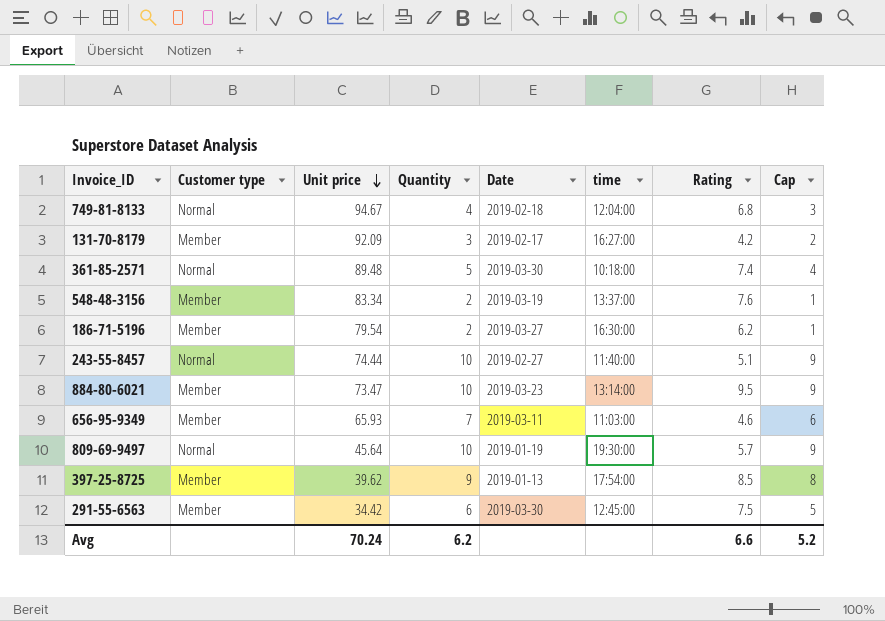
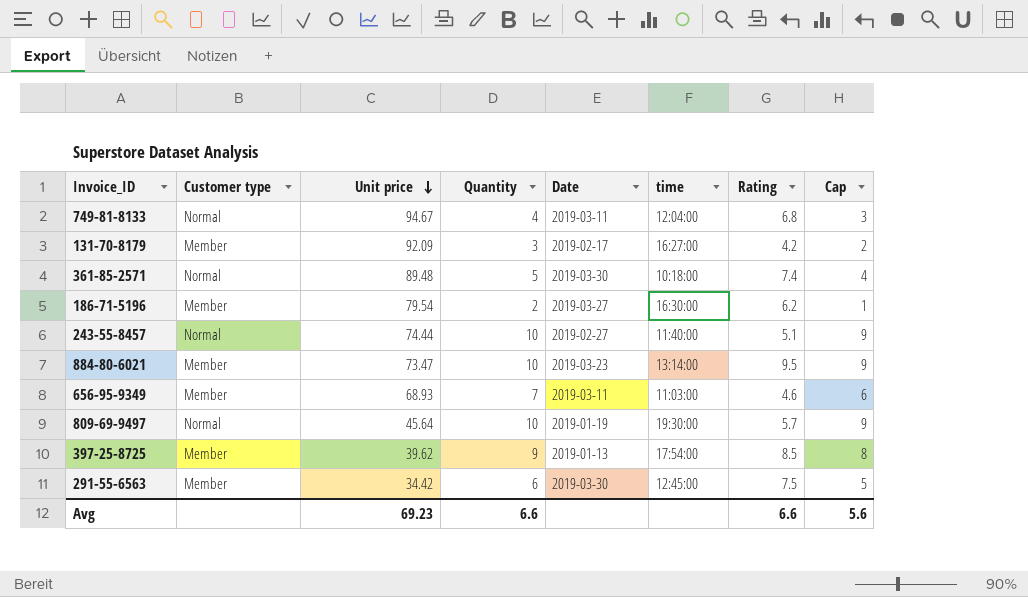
row 548-48-3156: Member | 83.34 | 2 | 2019-03-19 | 13:37:00 | 7.6 | 1 -> none
749-81-8133 | Date: 2019-02-18 -> 2019-03-11
656-95-9349 | Unit price: 65.93 -> 68.93
Avg | Unit price: 70.24 -> 69.23
Avg | Quantity: 6.2 -> 6.6
Avg | Cap: 5.2 -> 5.6

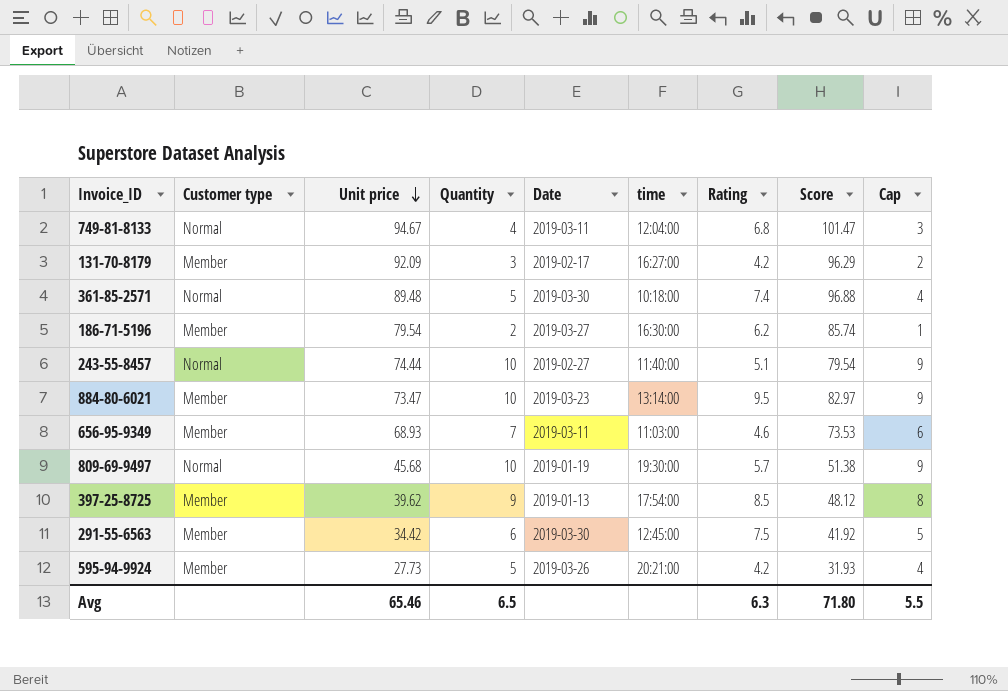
column Score | formula: none -> [Unit price] + [Rating]
809-69-9497 | Unit price: 45.64 -> 45.68
row 595-94-9924: none -> Member | 27.73 | 5 | 2019-03-26 | 20:21:00 | 4.2 | 31.93 | 4
Avg | Unit price: 69.23 -> 65.46
Avg | Quantity: 6.6 -> 6.5
Avg | Rating: 6.6 -> 6.3
Avg | Cap: 5.6 -> 5.5

